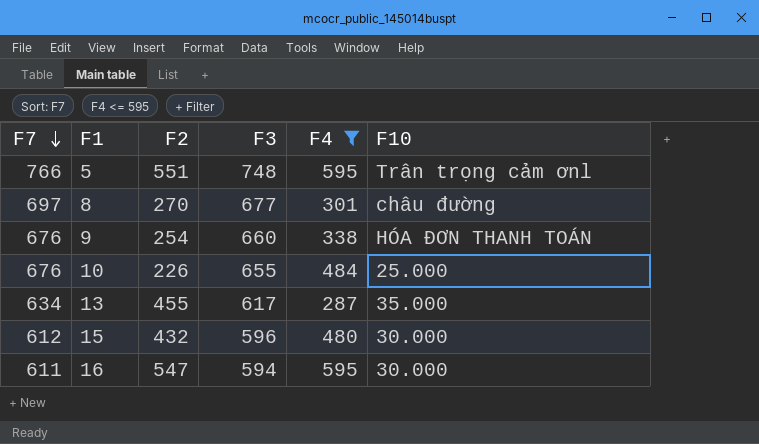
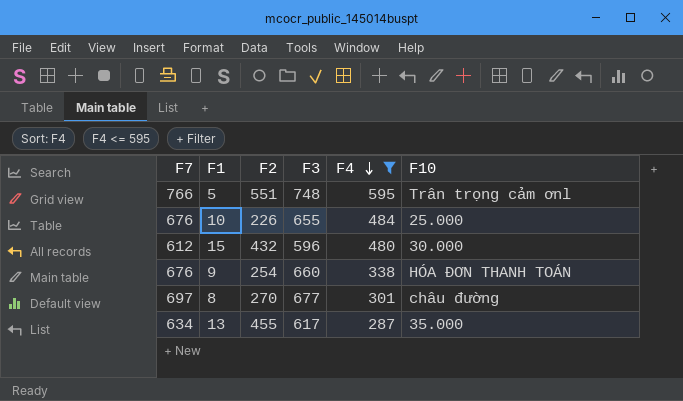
row order: F7 descending -> F4 descending
row 16: 611 | 547 | 594 | 595 | 30.000 -> none

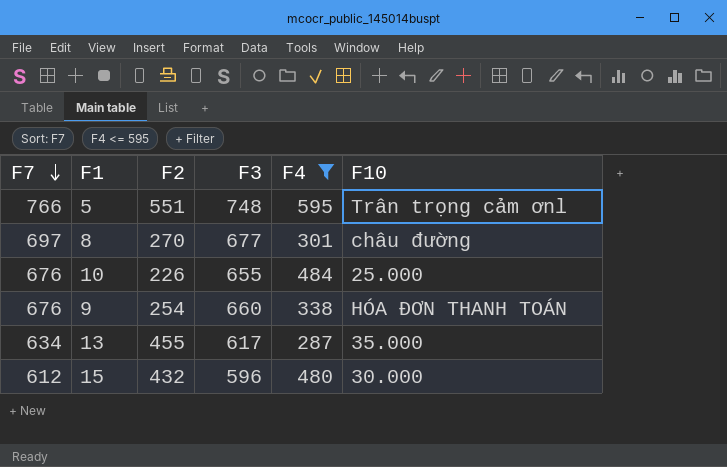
row order: F4 descending -> F7 descending

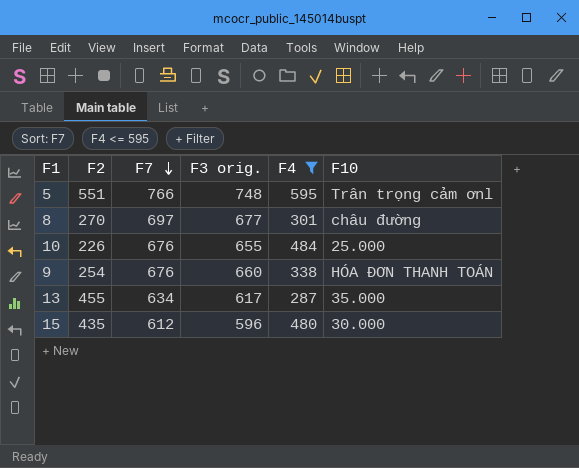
column F7 | position: 1 -> 3
column name: F3 -> F3 orig.
15 | F2: 432 -> 435

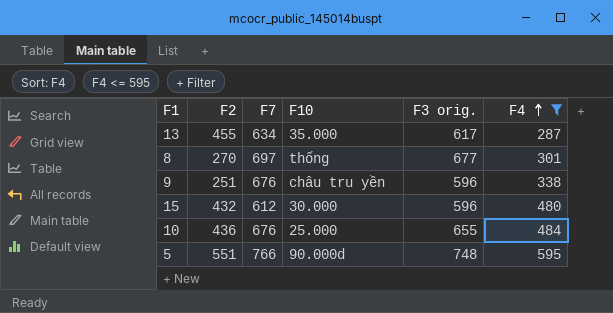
row order: F7 descending -> F4 ascending
column F10 | position: 6 -> 4
8 | F10: châu đường -> thống
9 | F2: 254 -> 251
9 | F10: HÓA ĐƠN THANH TOÁN -> châu tru yền
9 | F3 orig.: 660 -> 596
15 | F2: 435 -> 432
10 | F2: 226 -> 436
5 | F10: Trân trọng cảm ơnl -> 90.000d

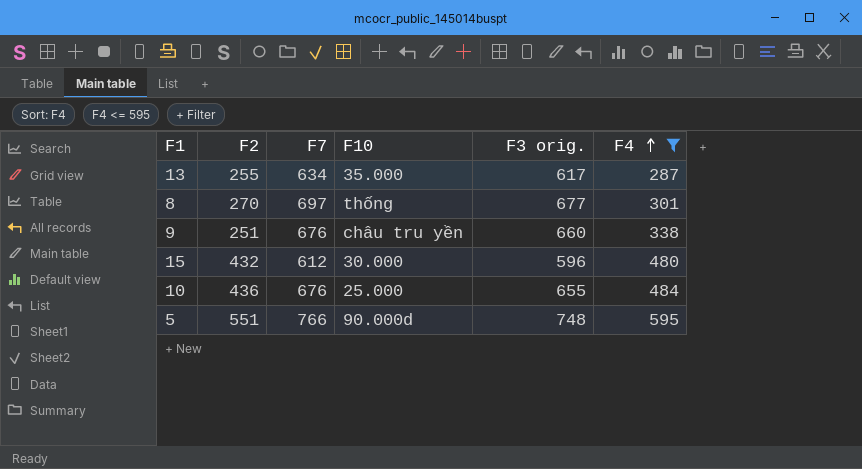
13 | F2: 455 -> 255
9 | F3 orig.: 596 -> 660

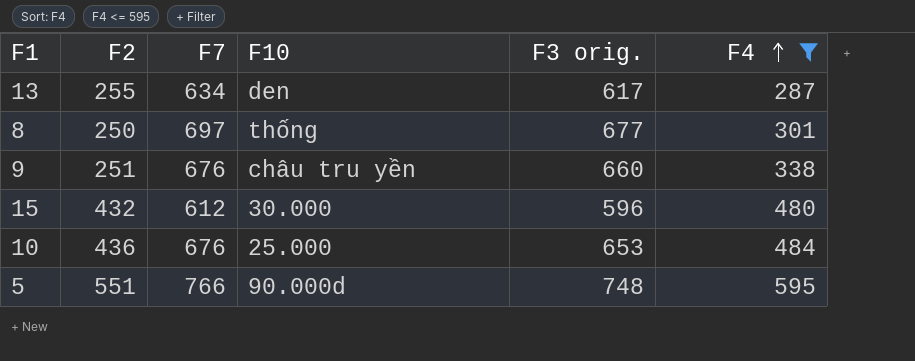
13 | F10: 35.000 -> den
8 | F2: 270 -> 250
10 | F3 orig.: 655 -> 653

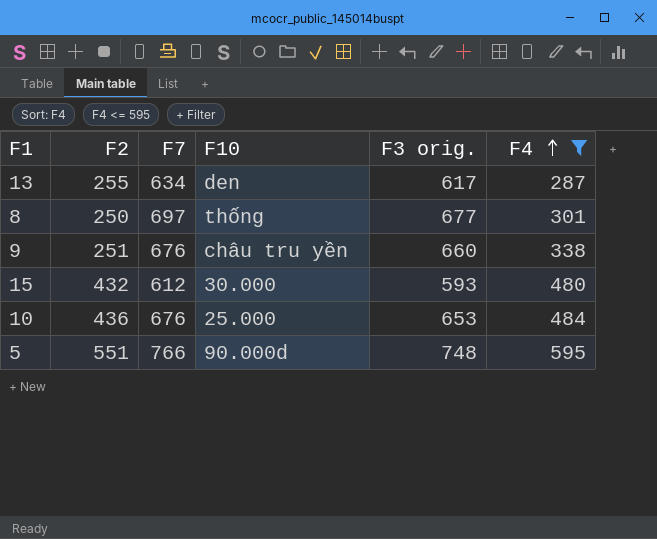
15 | F3 orig.: 596 -> 593

